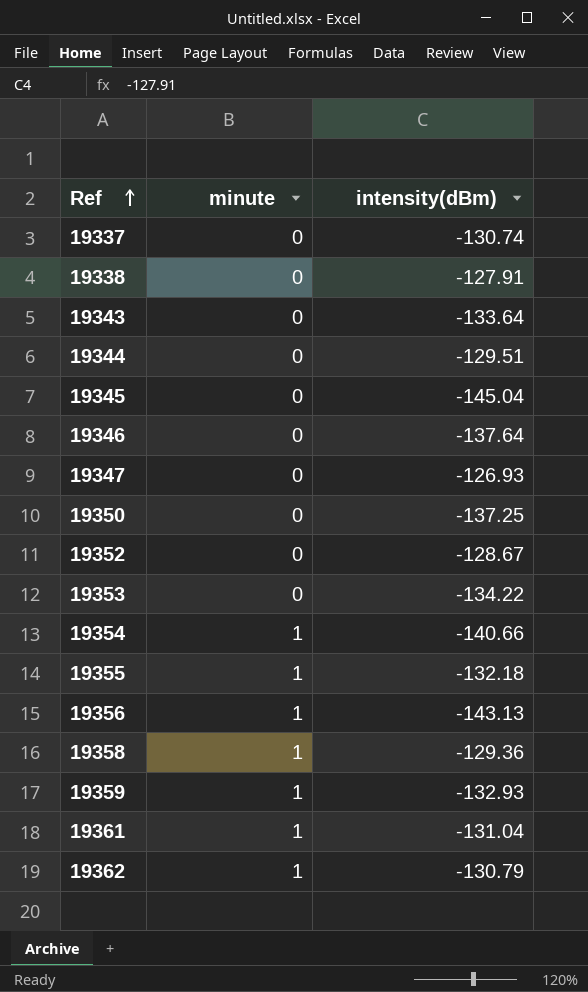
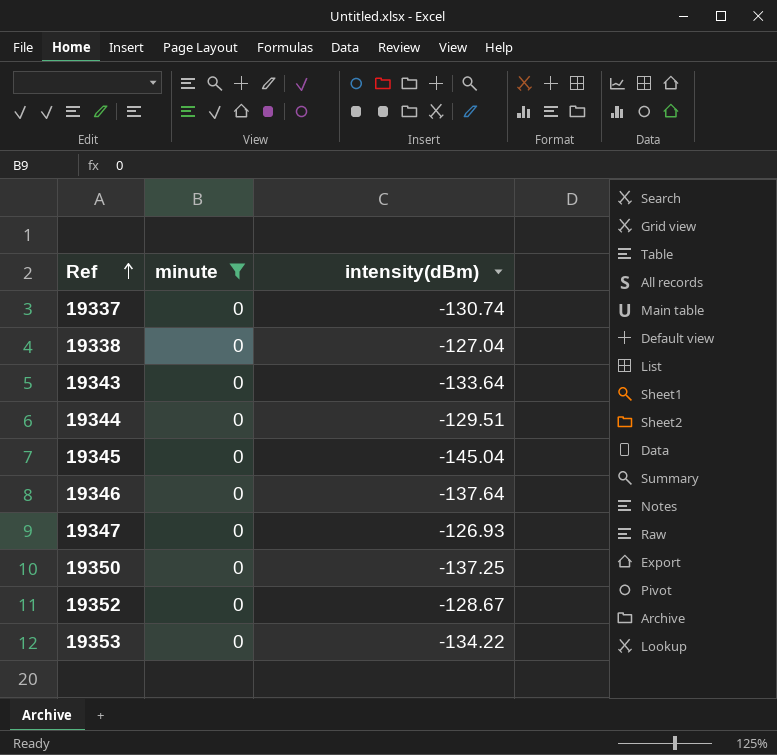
filter: none -> minute = 0
19338 | intensity(dBm): -127.91 -> -127.04

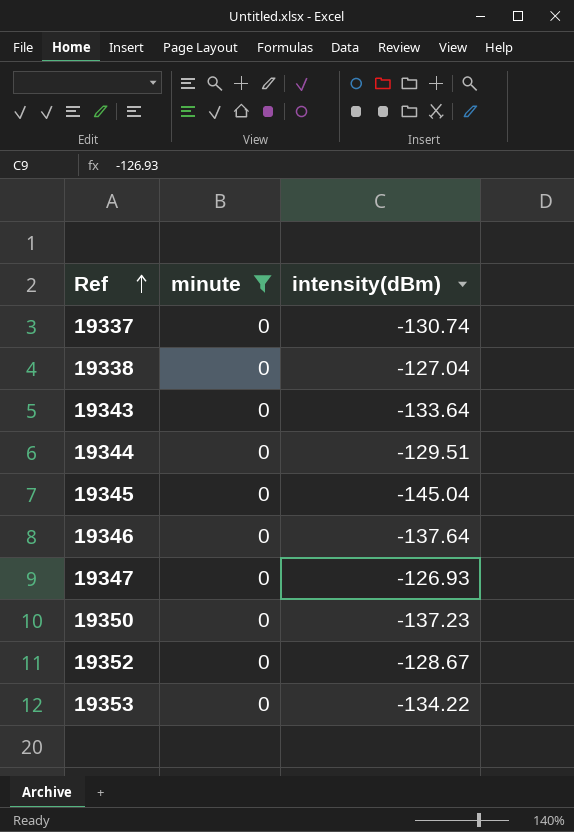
19350 | intensity(dBm): -137.25 -> -137.23

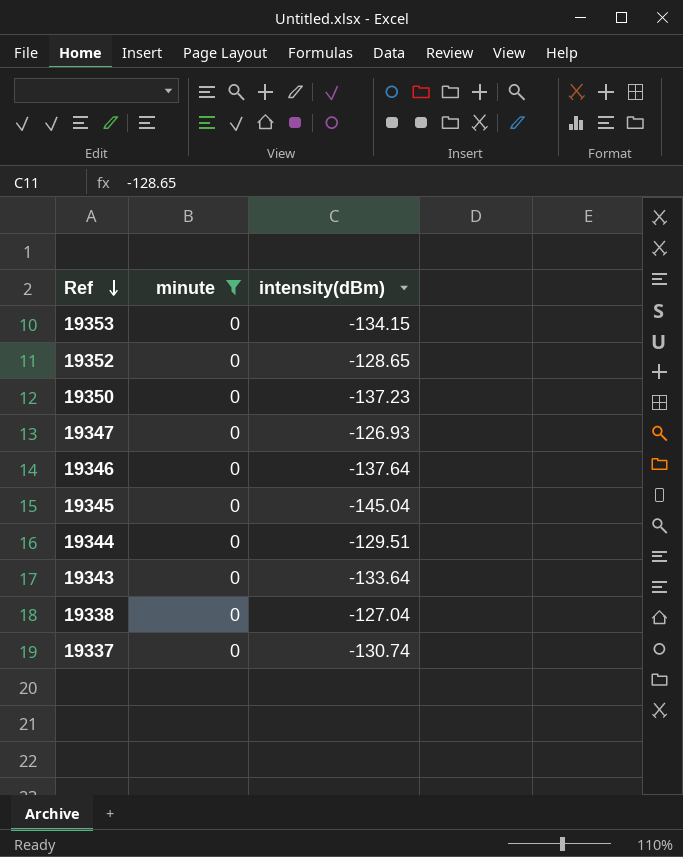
row order: Ref ascending -> Ref descending
19353 | intensity(dBm): -134.22 -> -134.15
19352 | intensity(dBm): -128.67 -> -128.65

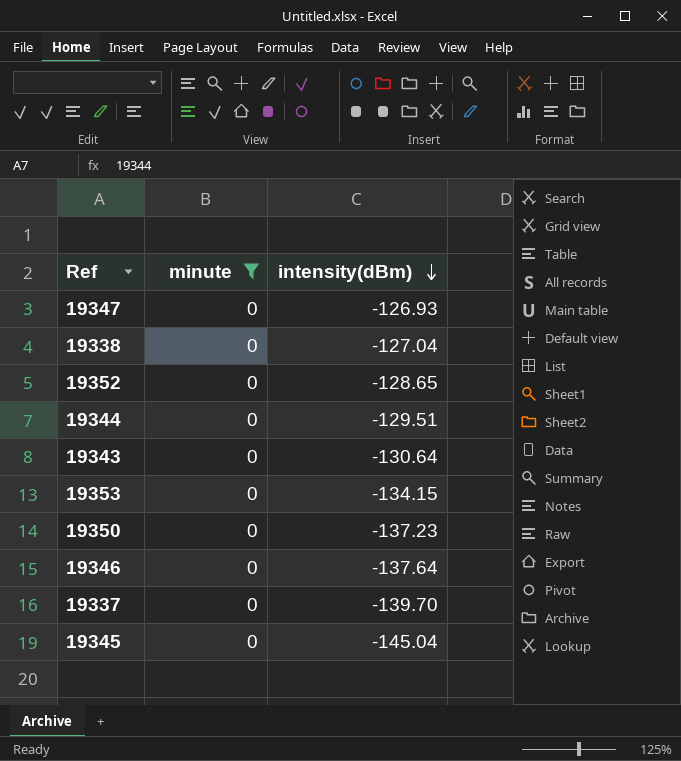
row order: Ref descending -> intensity(dBm) descending
19343 | intensity(dBm): -133.64 -> -130.64
19337 | intensity(dBm): -130.74 -> -139.70

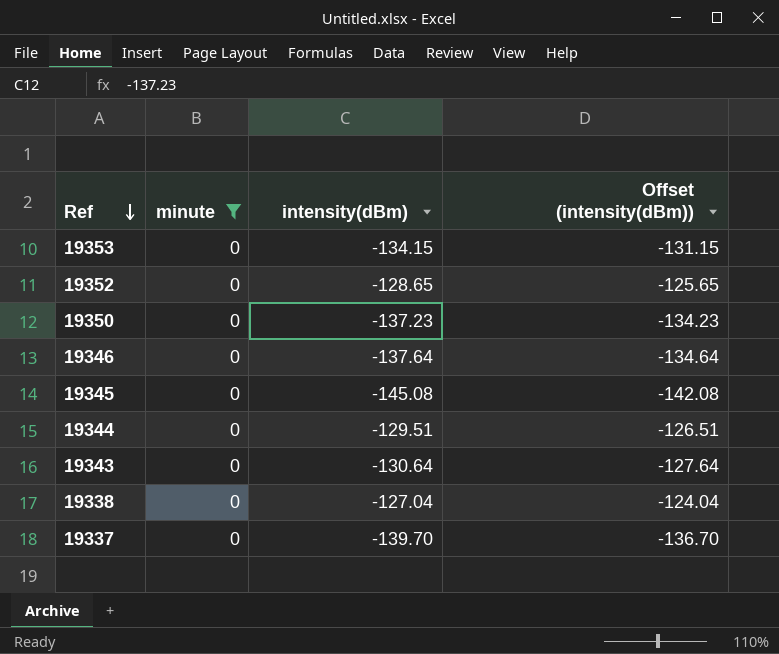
row order: intensity(dBm) descending -> Ref descending
column Offset (intensity(dBm)) | formula: none -> [intensity(dBm)] + 3
row 19347: 0 | -126.93 -> none
19345 | intensity(dBm): -145.04 -> -145.08

